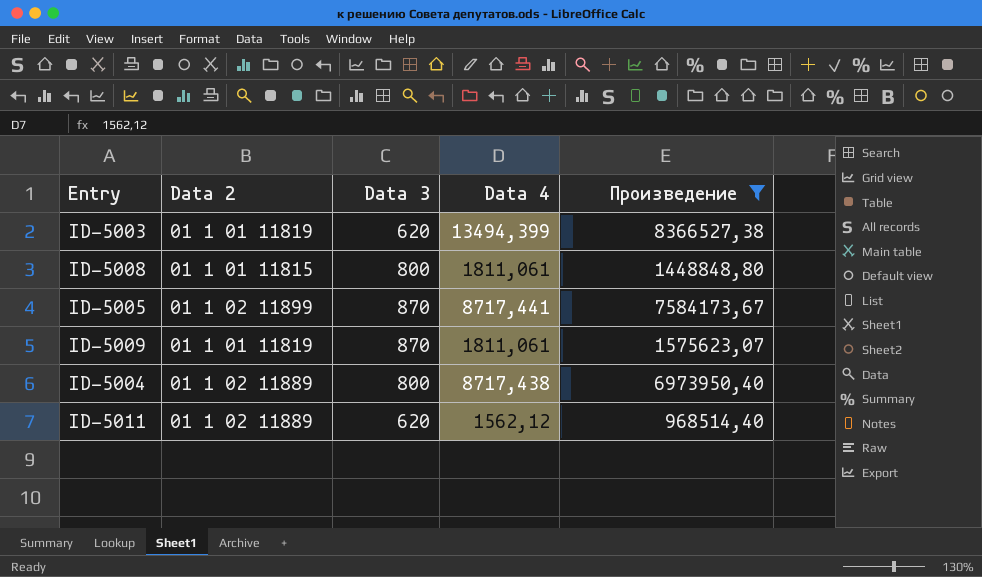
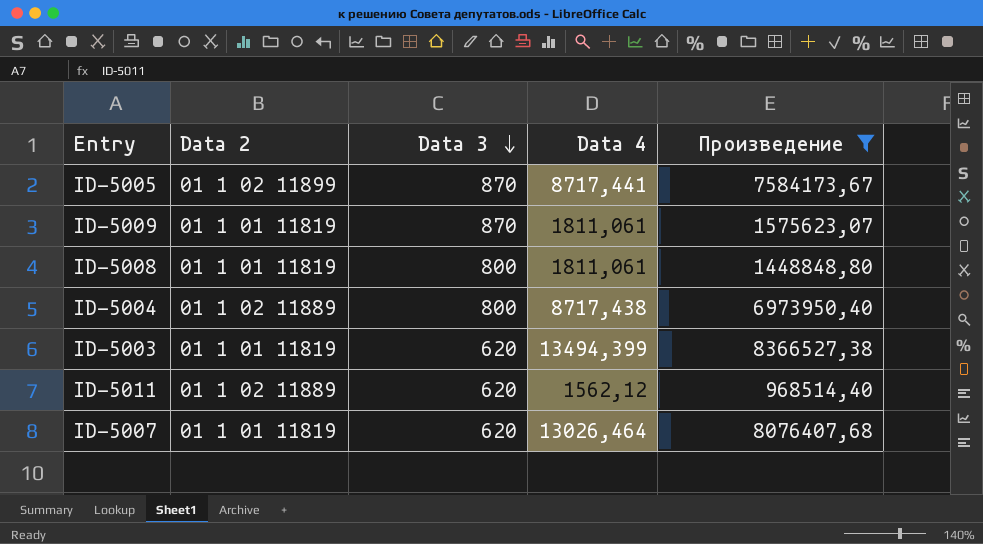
row order: none -> Data 3 descending
ID-5008 | Data 2: 01 1 01 11815 -> 01 1 01 11819
row ID-5007: none -> 01 1 01 11819 | 620 | 13026,464 | 8076407,68

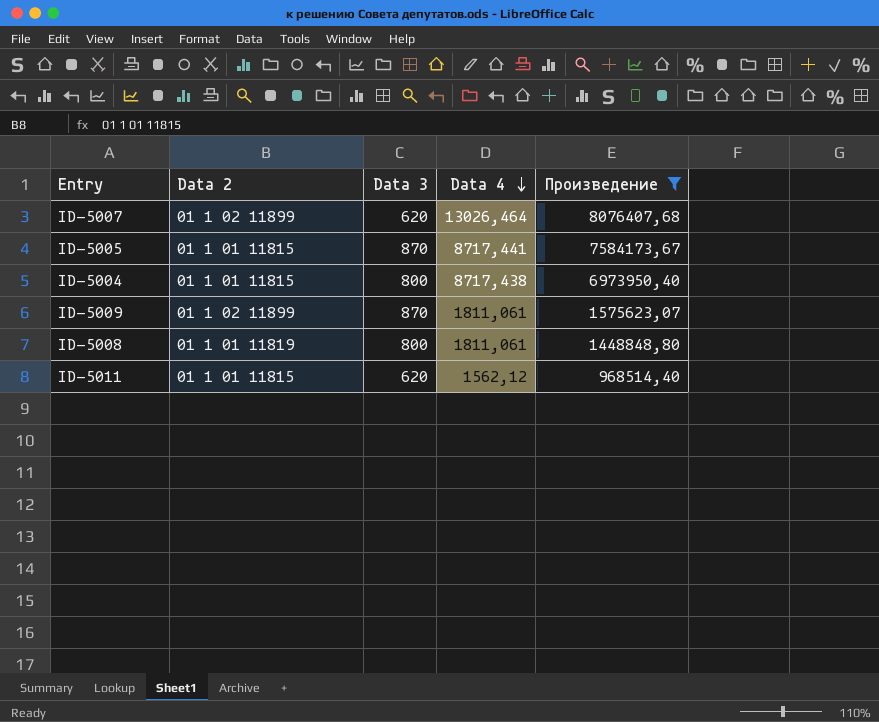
row order: Data 3 descending -> Data 4 descending
row ID-5003: 01 1 01 11819 | 620 | 13494,399 | 8366527,38 -> none
ID-5007 | Data 2: 01 1 01 11819 -> 01 1 02 11899
ID-5005 | Data 2: 01 1 02 11899 -> 01 1 01 11815
ID-5004 | Data 2: 01 1 02 11889 -> 01 1 01 11815
ID-5009 | Data 2: 01 1 01 11819 -> 01 1 02 11899
ID-5011 | Data 2: 01 1 02 11889 -> 01 1 01 11815

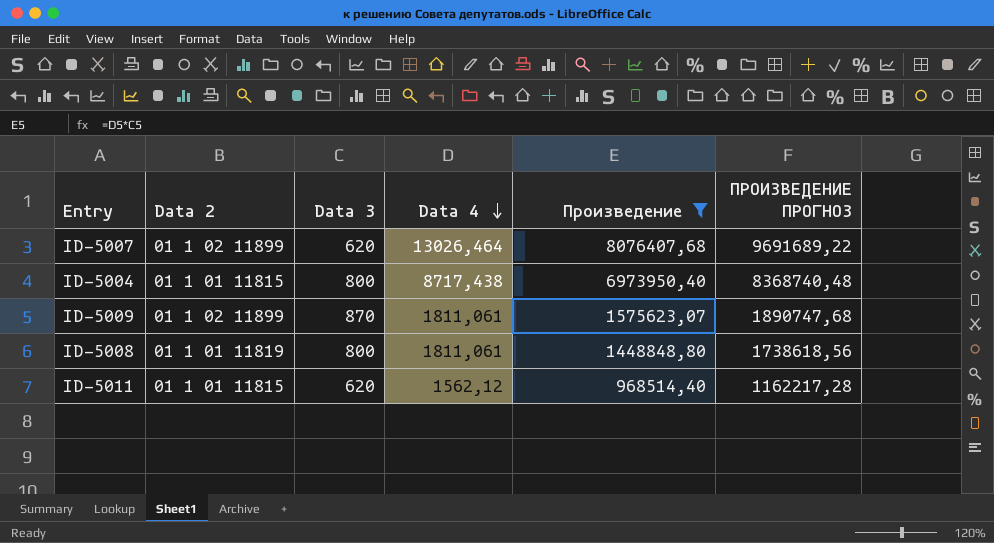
column ПРОИЗВЕДЕНИЕ ПРОГНОЗ | formula: none -> [Произведение] * 1,2
row ID-5005: 01 1 01 11815 | 870 | 8717,441 | 7584173,67 -> none

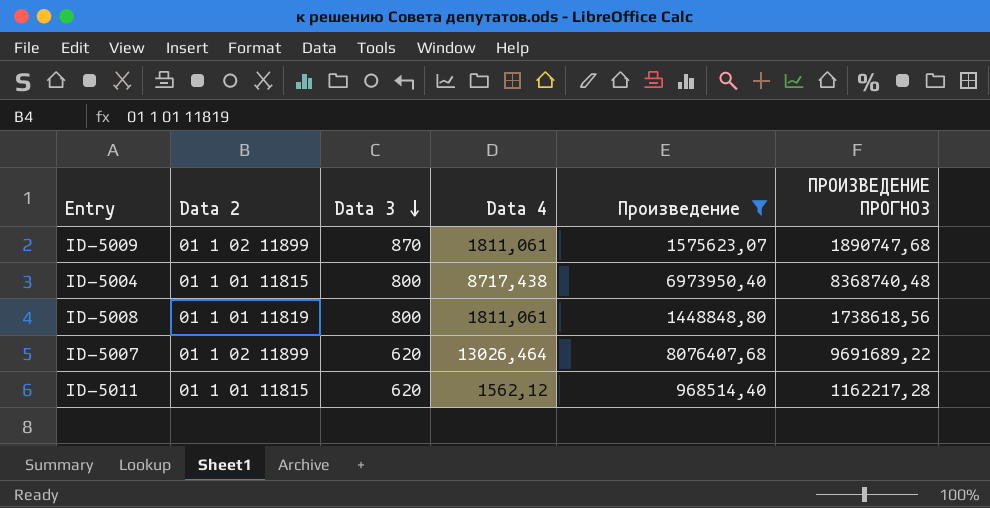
row order: Data 4 descending -> Data 3 descending

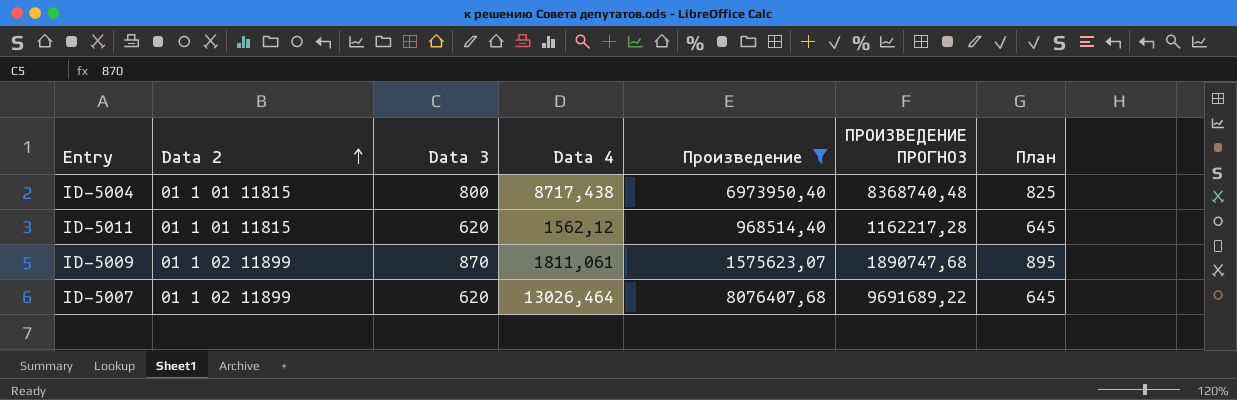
row order: Data 3 descending -> Data 2 ascending
column План | formula: none -> [Data 3] + 25
row ID-5008: 01 1 01 11819 | 800 | 1811,061 | 1448848,80 | 1738618,56 -> none

